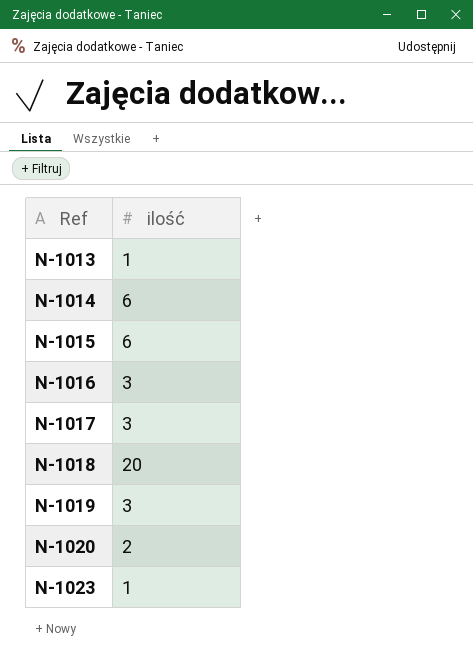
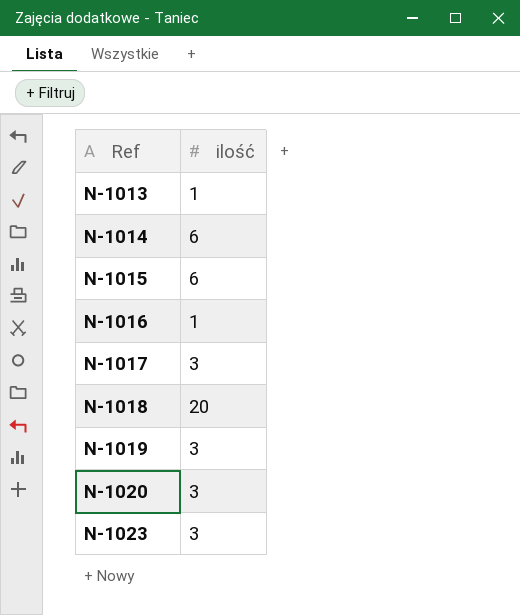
N-1016 | ilość: 3 -> 1
N-1020 | ilość: 2 -> 3
N-1023 | ilość: 1 -> 3

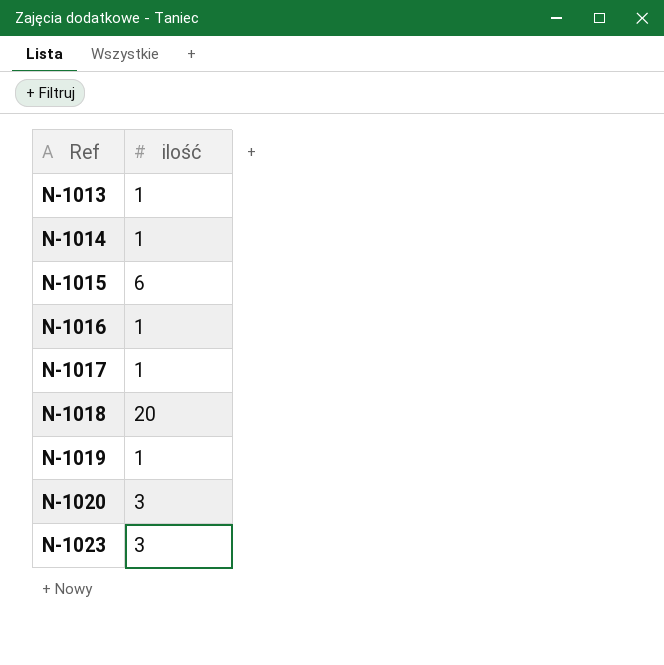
N-1014 | ilość: 6 -> 1
N-1017 | ilość: 3 -> 1
N-1019 | ilość: 3 -> 1

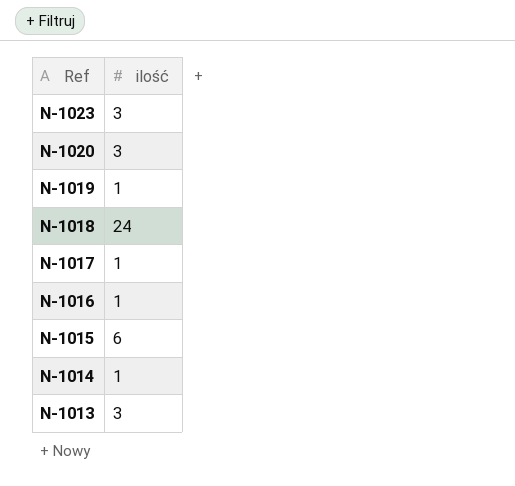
row order: Ref ascending -> Ref descending
N-1018 | ilość: 20 -> 24
N-1013 | ilość: 1 -> 3

